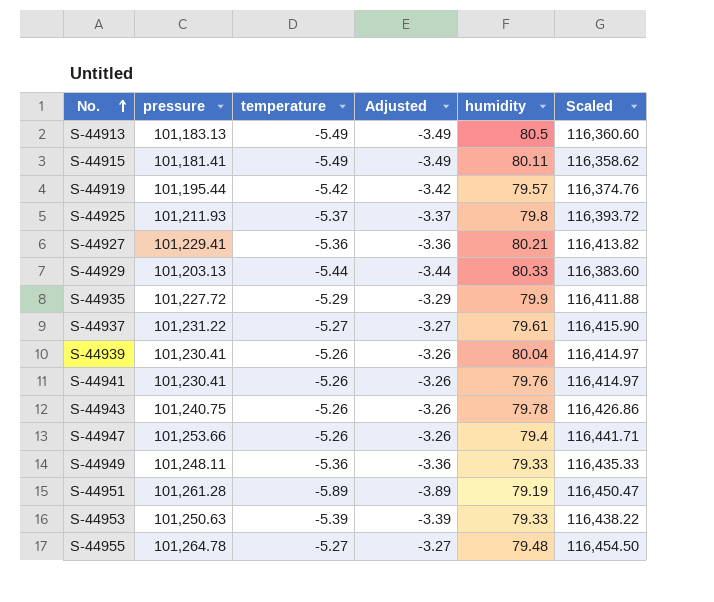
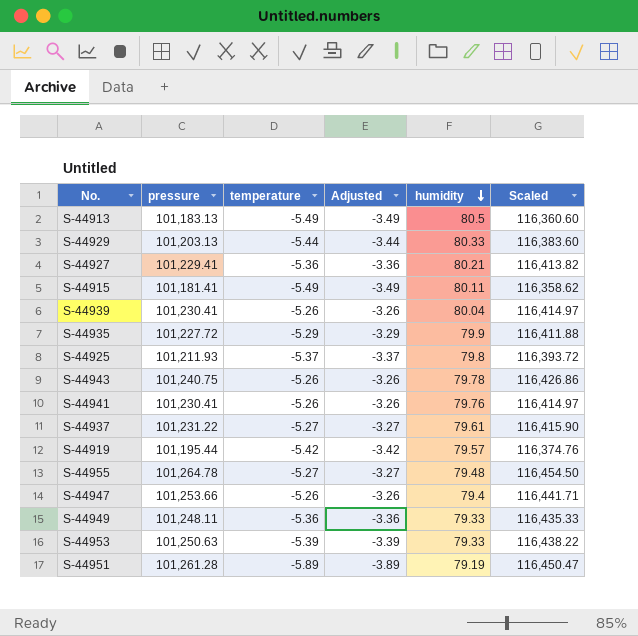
row order: No. ascending -> humidity descending

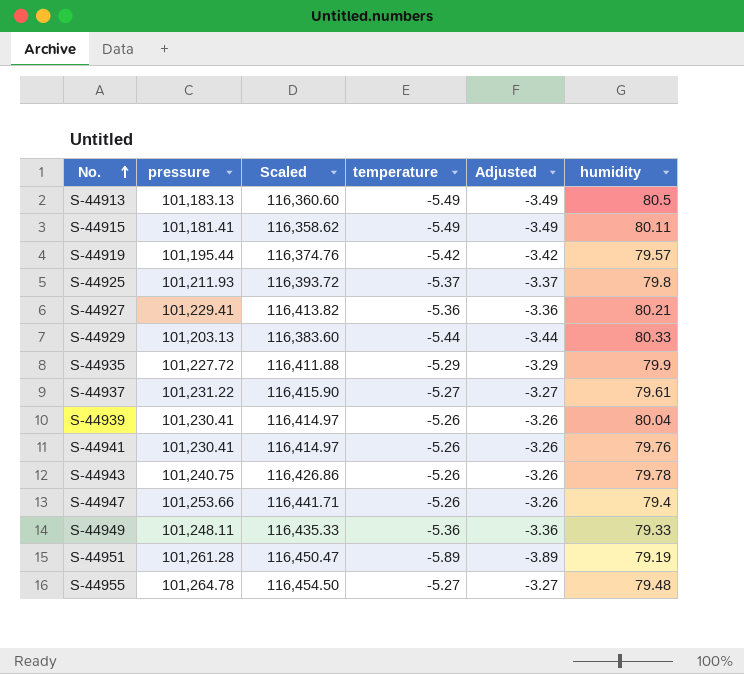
row order: humidity descending -> No. ascending
column Scaled | position: 6 -> 3
row S-44953: 101,250.63 | -5.39 | -3.39 | 79.33 | 116,438.22 -> none

